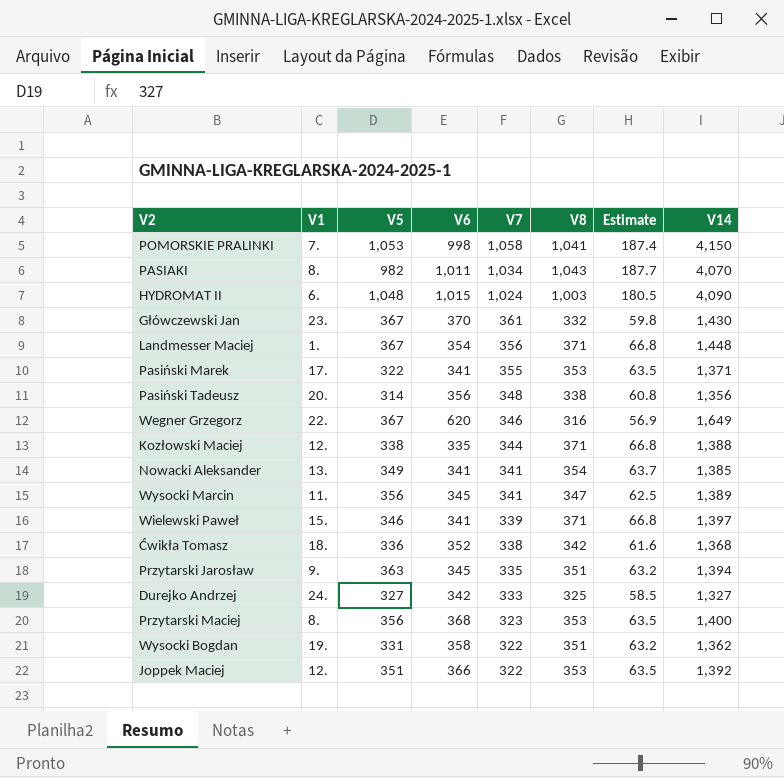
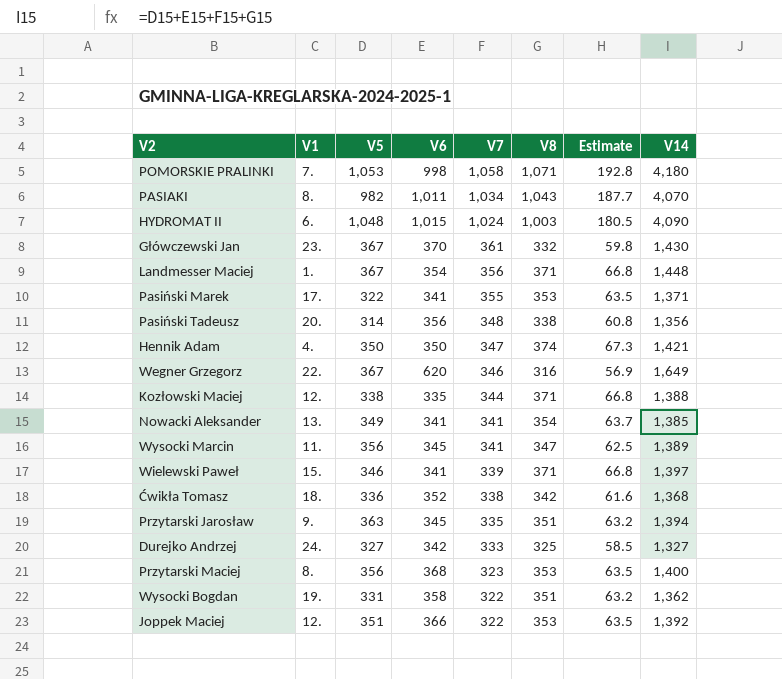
POMORSKIE PRALINKI | V8: 1,041 -> 1,071
POMORSKIE PRALINKI | Estimate: 187.4 -> 192.8
POMORSKIE PRALINKI | V14: 4,150 -> 4,180
row Hennik Adam: none -> 4. | 350 | 350 | 347 | 374 | 67.3 | 1,421

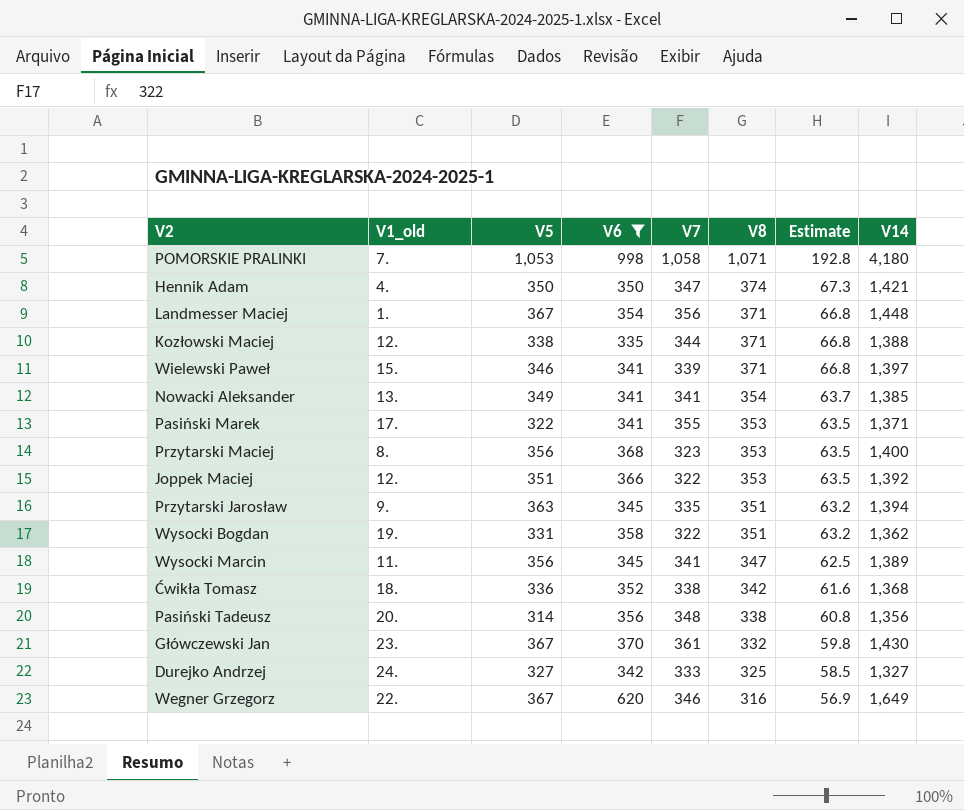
filter: none -> V6 <= 998
row order: V7 descending -> V8 descending
column name: V1 -> V1_old

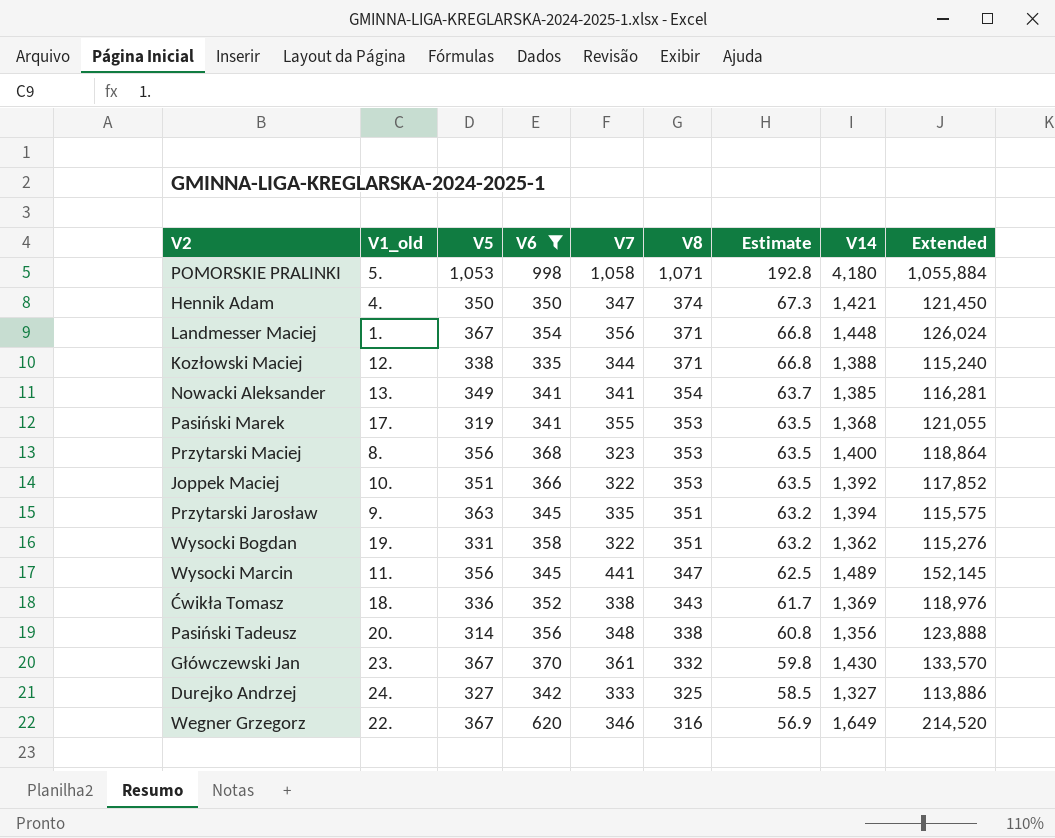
column Extended | formula: none -> [V6] * [V7]
row Wielewski Paweł: 15. | 346 | 341 | 339 | 371 | 66.8 | 1,397 -> none
POMORSKIE PRALINKI | V1_old: 7. -> 5.
Pasiński Marek | V5: 322 -> 319
Pasiński Marek | V14: 1,371 -> 1,368
Joppek Maciej | V1_old: 12. -> 10.
Wysocki Marcin | V7: 341 -> 441
Wysocki Marcin | V14: 1,389 -> 1,489
Ćwikła Tomasz | V8: 342 -> 343
Ćwikła Tomasz | Estimate: 61.6 -> 61.7
Ćwikła Tomasz | V14: 1,368 -> 1,369

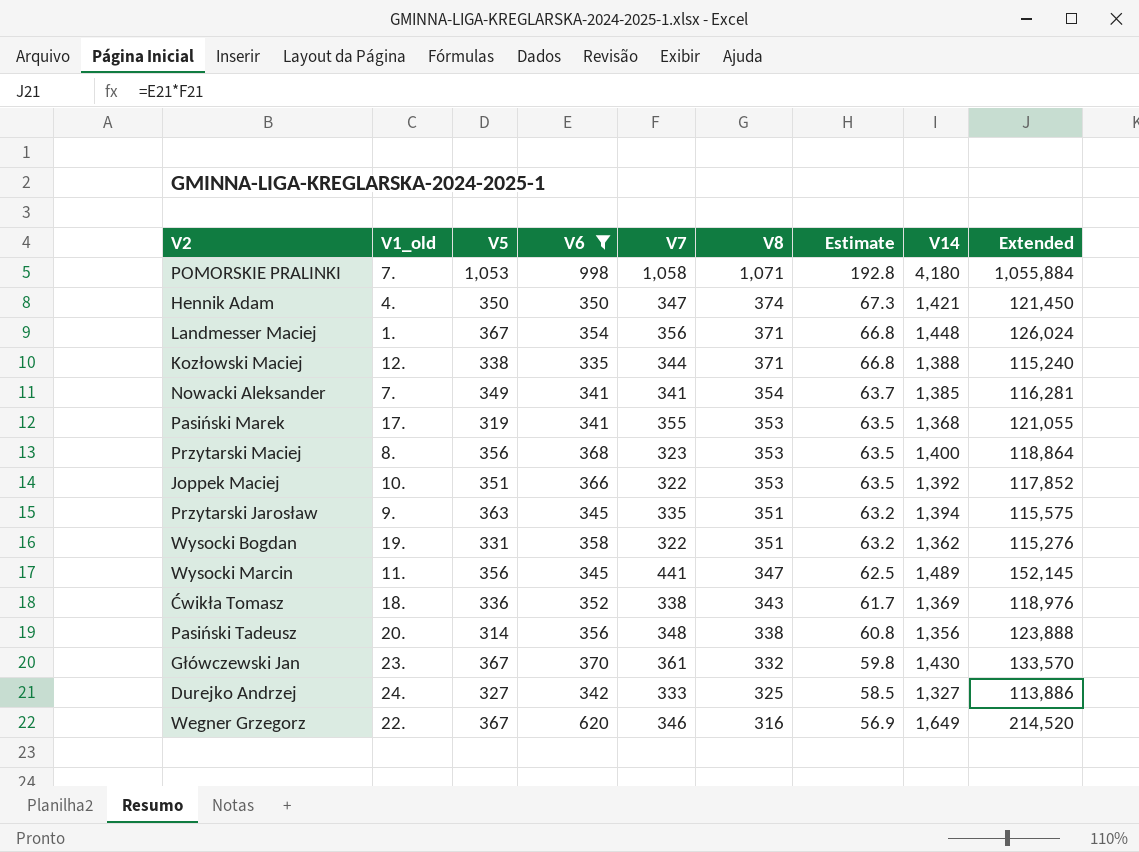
POMORSKIE PRALINKI | V1_old: 5. -> 7.
Nowacki Aleksander | V1_old: 13. -> 7.

